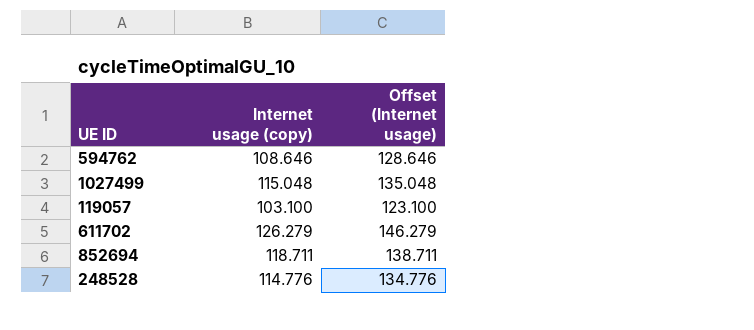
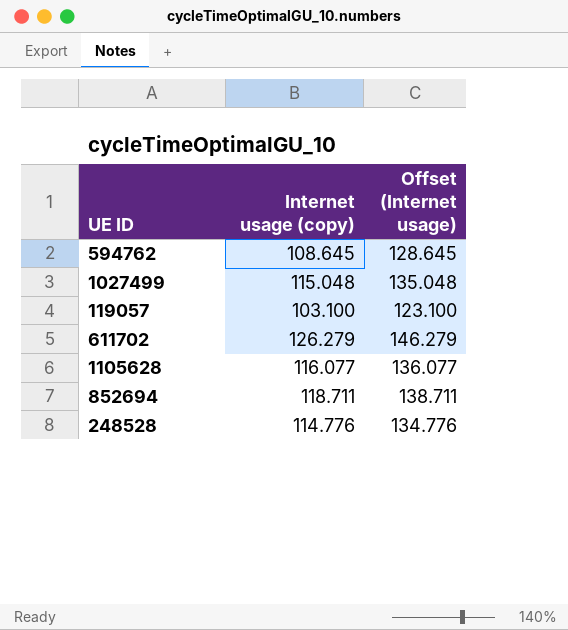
594762 | Internet usage (copy): 108.646 -> 108.645
594762 | Offset (Internet usage): 128.646 -> 128.645
row 1105628: none -> 116.077 | 136.077

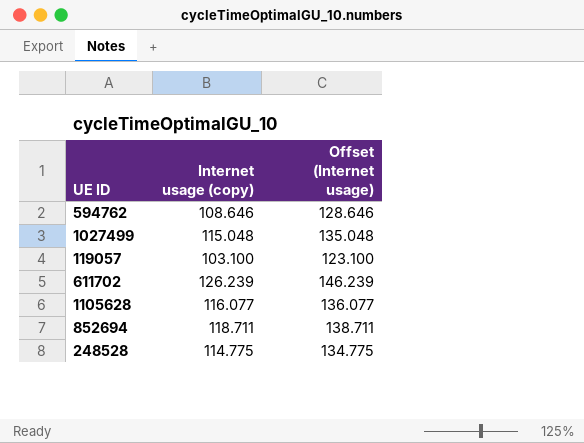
594762 | Internet usage (copy): 108.645 -> 108.646
594762 | Offset (Internet usage): 128.645 -> 128.646
611702 | Internet usage (copy): 126.279 -> 126.239
611702 | Offset (Internet usage): 146.279 -> 146.239
248528 | Internet usage (copy): 114.776 -> 114.775
248528 | Offset (Internet usage): 134.776 -> 134.775

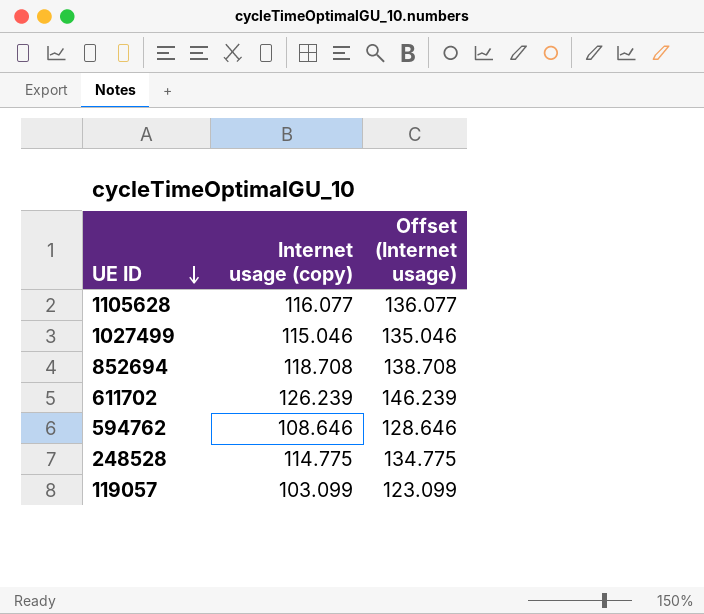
row order: none -> UE ID descending
1027499 | Internet usage (copy): 115.048 -> 115.046
1027499 | Offset (Internet usage): 135.048 -> 135.046
852694 | Internet usage (copy): 118.711 -> 118.708
852694 | Offset (Internet usage): 138.711 -> 138.708
119057 | Internet usage (copy): 103.100 -> 103.099
119057 | Offset (Internet usage): 123.100 -> 123.099

